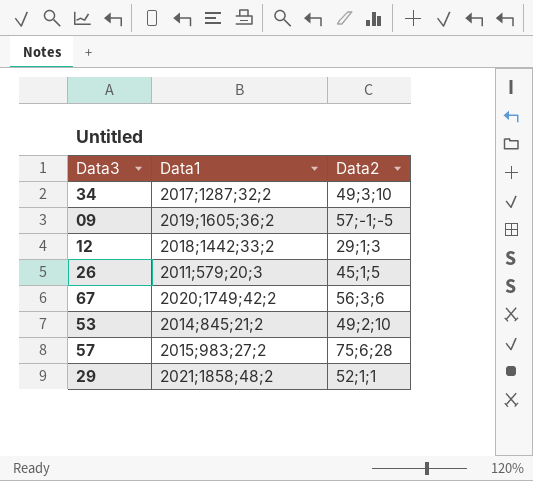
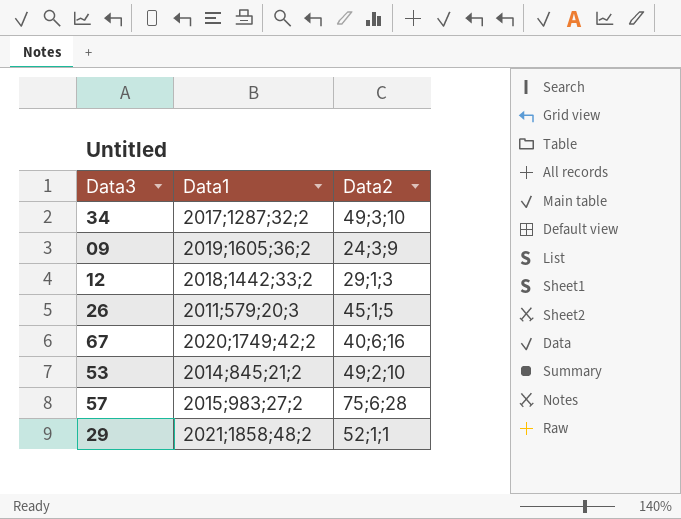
09 | Data2: 57;-1;-5 -> 24;3;9
67 | Data2: 56;3;6 -> 40;6;16

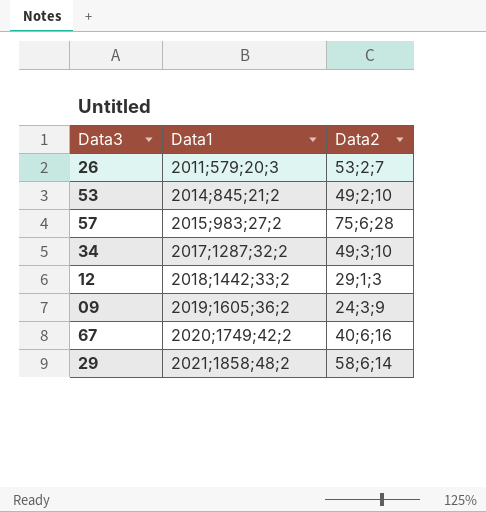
row order: none -> Data1 ascending
26 | Data2: 45;1;5 -> 53;2;7
29 | Data2: 52;1;1 -> 58;6;14

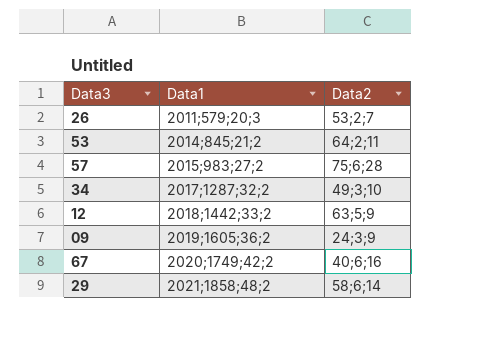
53 | Data2: 49;2;10 -> 64;2;11
12 | Data2: 29;1;3 -> 63;5;9

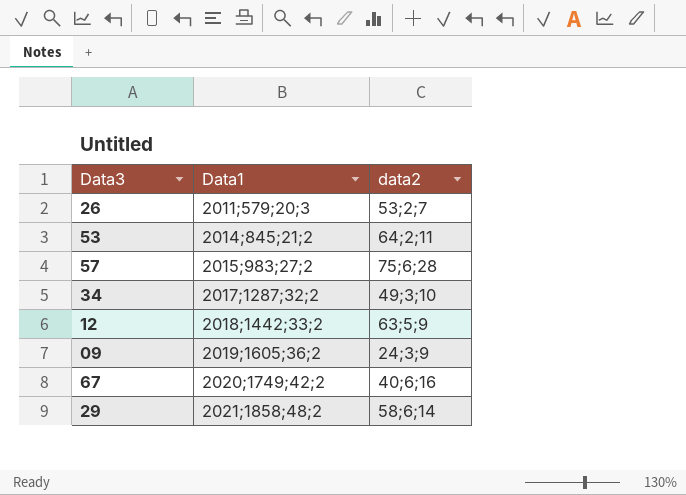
column name: Data2 -> data2

